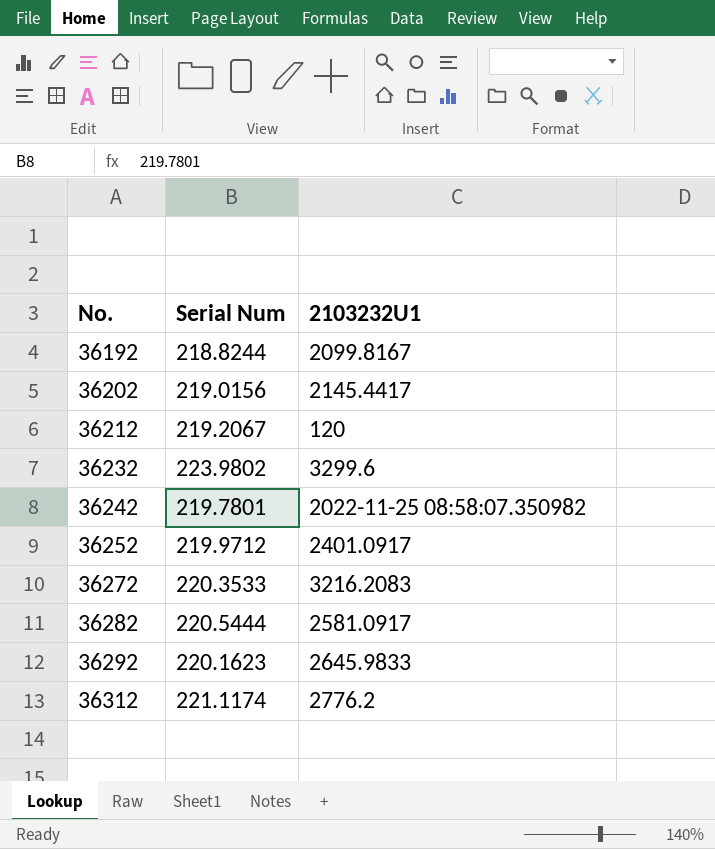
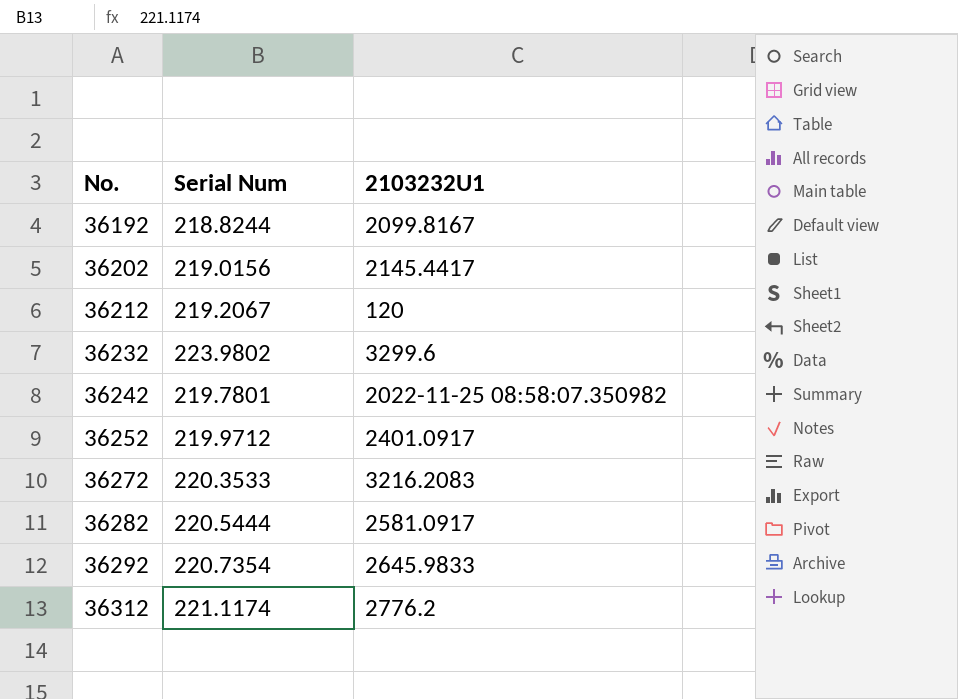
36292 | Serial Num: 220.1623 -> 220.7354

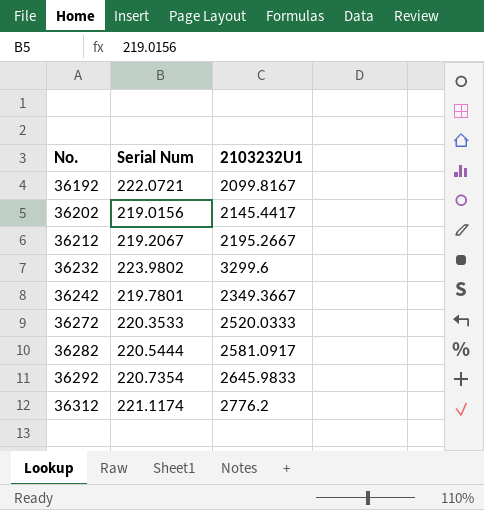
row 36252: 219.9712 | 2401.0917 -> none
36192 | Serial Num: 218.8244 -> 222.0721
36212 | 2103232U1: 120 -> 2195.2667
36242 | 2103232U1: 2022-11-25 08:58:07.350982 -> 2349.3667
36272 | 2103232U1: 3216.2083 -> 2520.0333

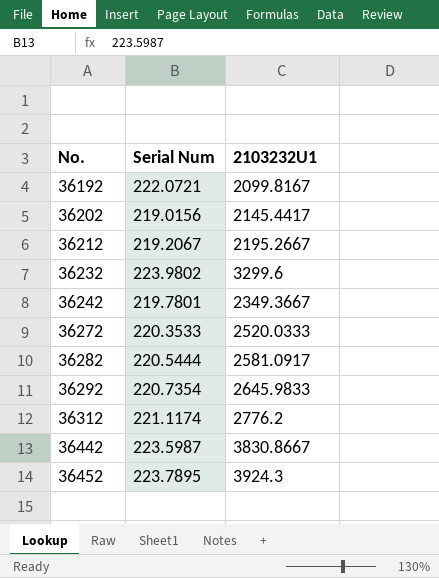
row 36442: none -> 223.5987 | 3830.8667
row 36452: none -> 223.7895 | 3924.3

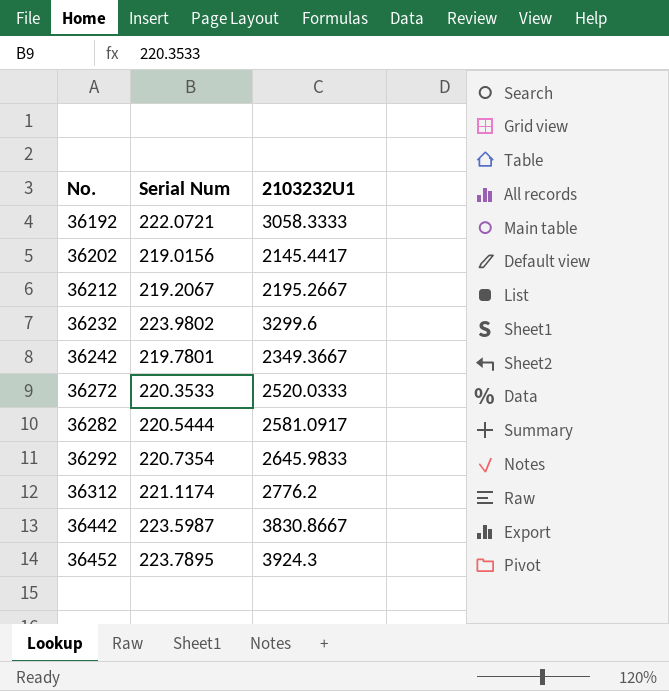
36192 | 2103232U1: 2099.8167 -> 3058.3333

